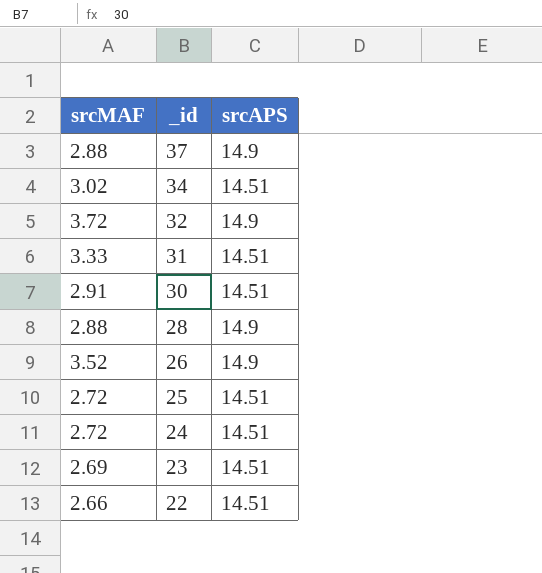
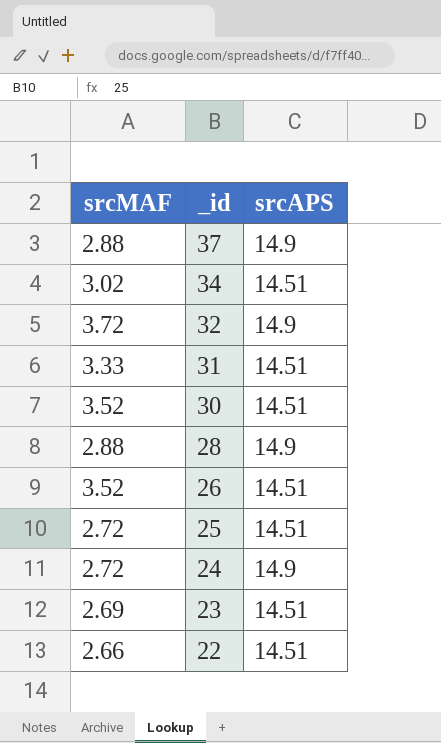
30 | srcMAF: 2.91 -> 3.52
26 | srcAPS: 14.9 -> 14.51
24 | srcAPS: 14.51 -> 14.9

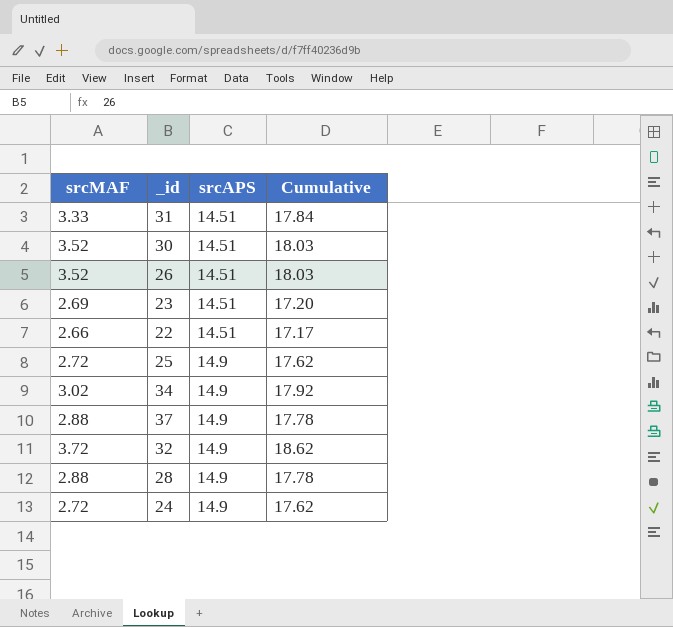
row order: _id descending -> srcAPS ascending
column Cumulative | formula: none -> [srcMAF] + [srcAPS]
25 | srcAPS: 14.51 -> 14.9
34 | srcAPS: 14.51 -> 14.9

